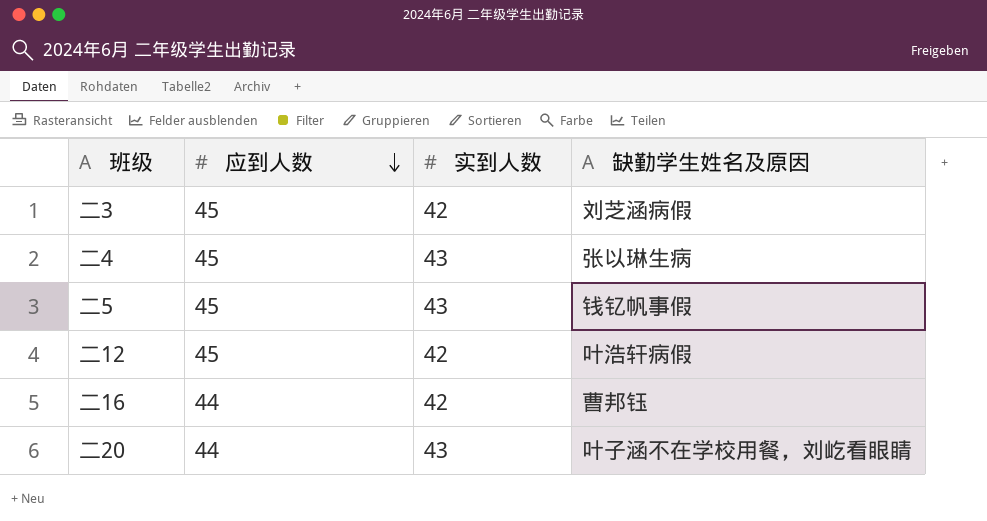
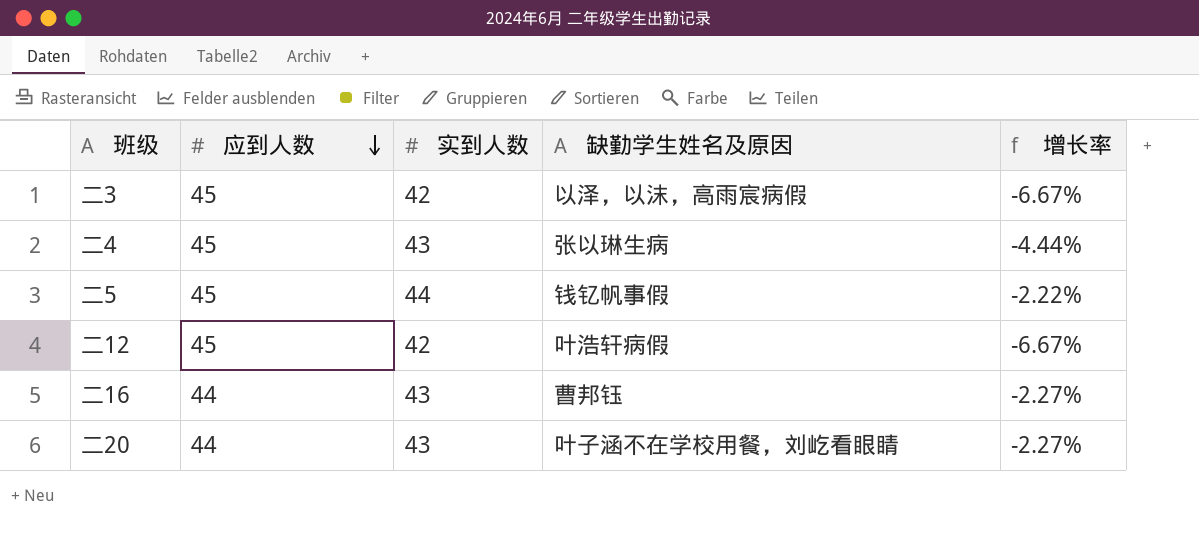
column 增长率 | formula: none -> ([实到人数] - [应到人数]) / [应到人数]
二3 | 缺勤学生姓名及原因: 刘芝涵病假 -> 以泽，以沫，高雨宸病假
二5 | 实到人数: 43 -> 44
二16 | 实到人数: 42 -> 43

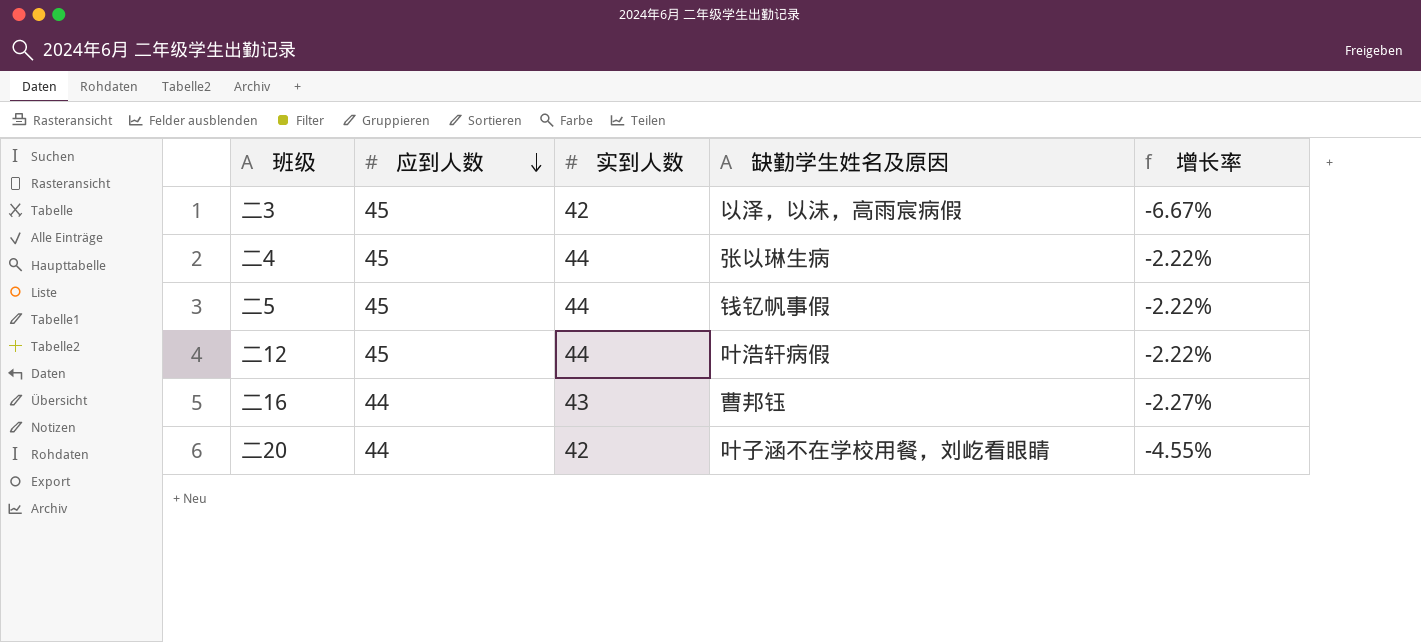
二4 | 实到人数: 43 -> 44
二4 | 增长率: -4.44% -> -2.22%
二12 | 实到人数: 42 -> 44
二12 | 增长率: -6.67% -> -2.22%
二20 | 实到人数: 43 -> 42
二20 | 增长率: -2.27% -> -4.55%

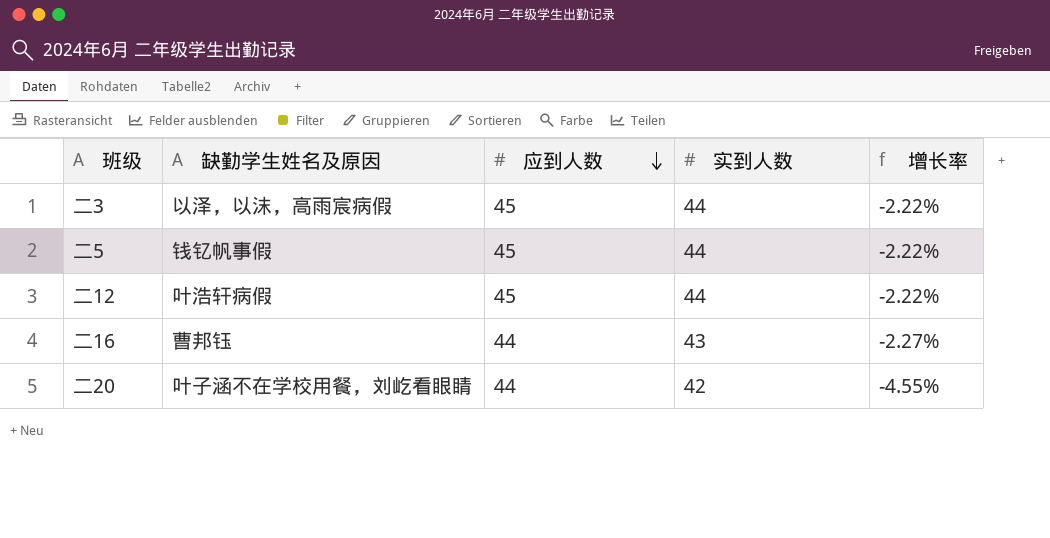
column 缺勤学生姓名及原因 | position: 4 -> 2
row 二4: 45 | 44 | 张以琳生病 | -2.22% -> none
二3 | 实到人数: 42 -> 44
二3 | 增长率: -6.67% -> -2.22%

